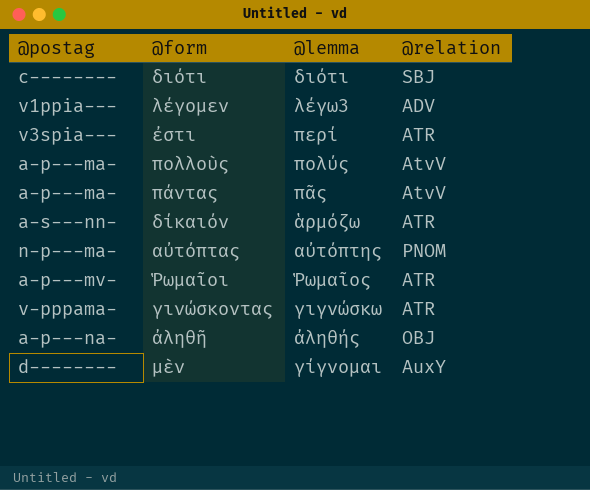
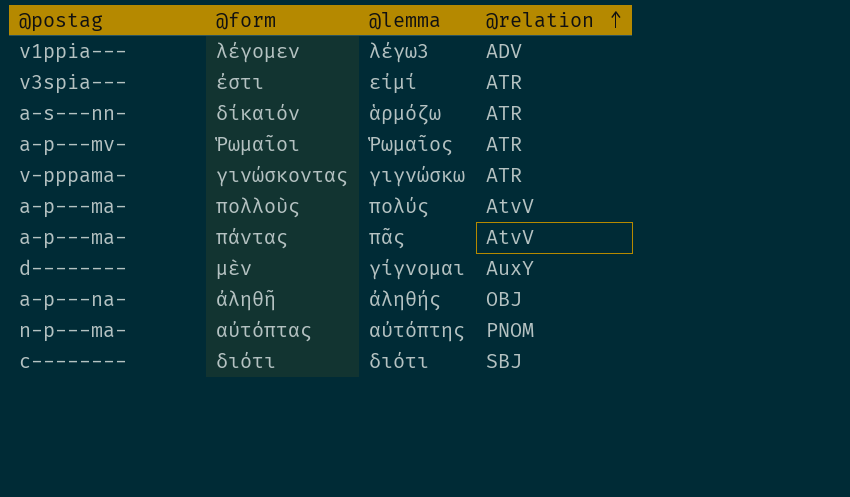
row order: none -> @relation ascending
ἐστι | @lemma: περί -> εἰμί

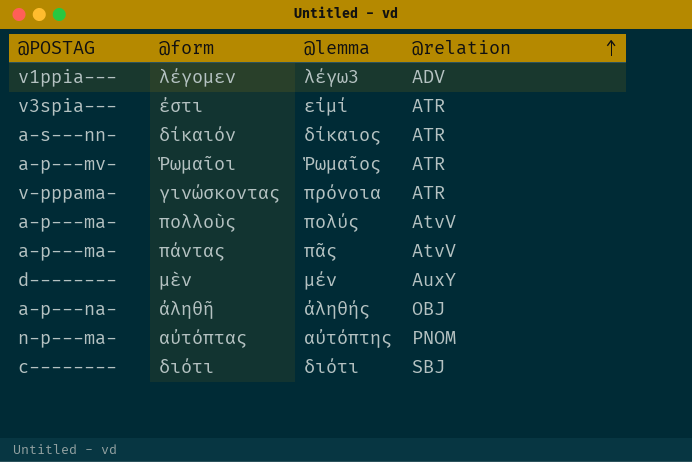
column name: @postag -> @POSTAG
δίκαιόν | @lemma: ἁρμόζω -> δίκαιος
γινώσκοντας | @lemma: γιγνώσκω -> πρόνοια
μὲν | @lemma: γίγνομαι -> μέν

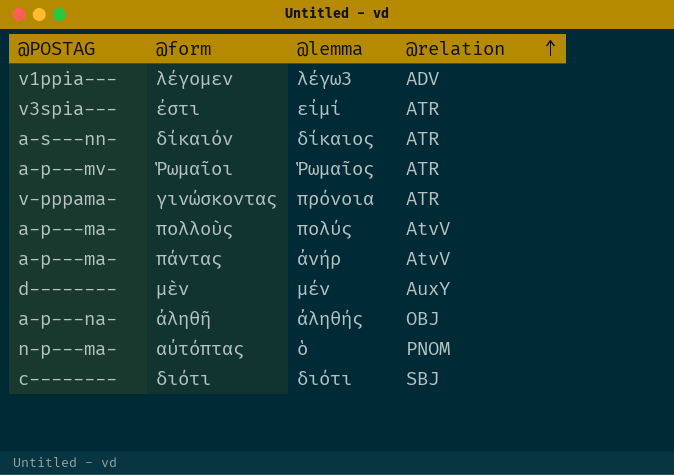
πάντας | @lemma: πᾶς -> ἀνήρ
αὐτόπτας | @lemma: αὐτόπτης -> ὁ

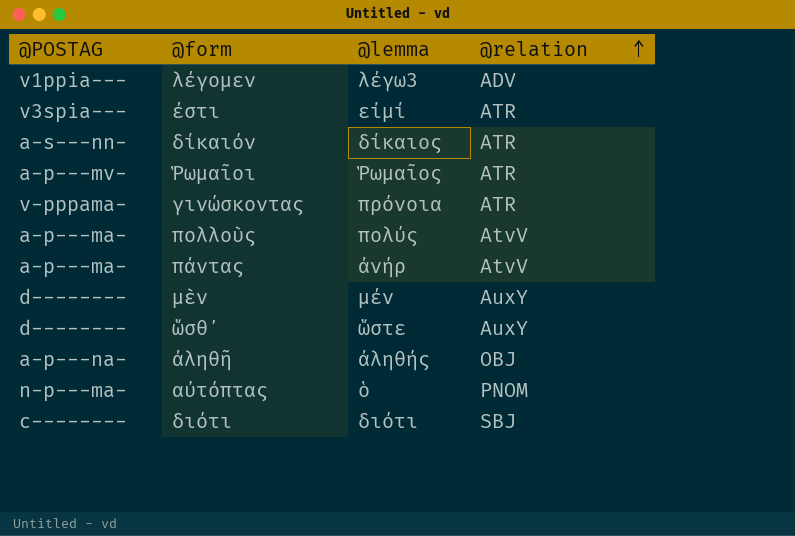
row ὥσθʼ: none -> d-------- | ὥστε | AuxY

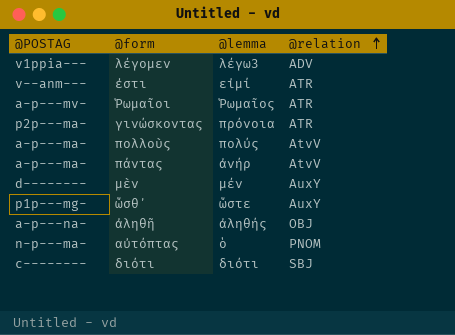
row δίκαιόν: a-s---nn- | δίκαιος | ATR -> none
ἐστι | @POSTAG: v3spia--- -> v--anm---
γινώσκοντας | @POSTAG: v-pppama- -> p2p---ma-
ὥσθʼ | @POSTAG: d-------- -> p1p---mg-

